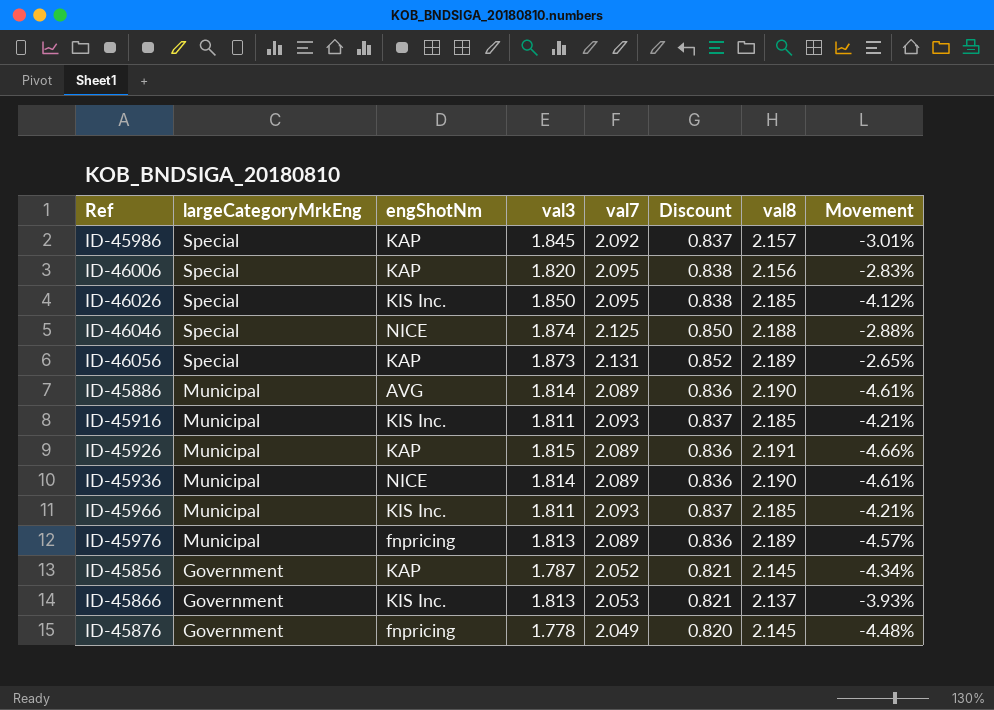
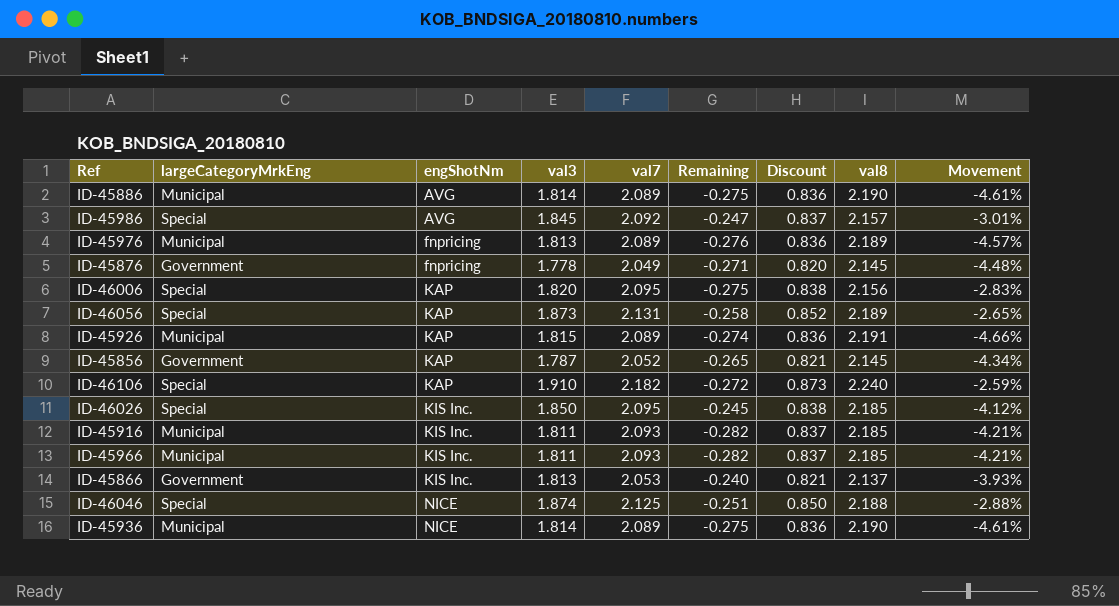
row order: largeCategoryMrkEng descending -> engShotNm ascending
column Remaining | formula: none -> [val3] - [val7]
ID-45986 | engShotNm: KAP -> AVG
row ID-46106: none -> Special | KAP | 1.910 | 2.182 | -0.272 | 0.873 | 2.240 | -2.59%

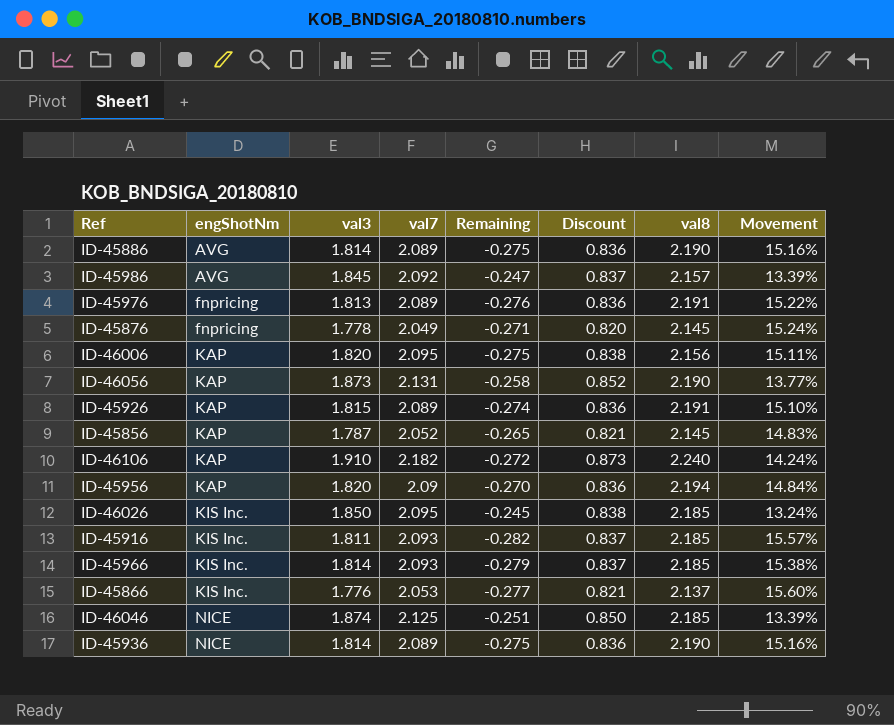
column largeCategoryMrkEng | position: 2 -> none
column Movement | formula: ([val7] - [val8]) / [val8] -> ([val7] - [val3]) / [val3]
ID-45976 | val8: 2.189 -> 2.191
ID-46056 | val8: 2.189 -> 2.190
row ID-45956: none -> KAP | 1.820 | 2.09 | -0.270 | 0.836 | 2.194 | 14.84%
ID-45966 | val3: 1.811 -> 1.814
ID-45966 | Remaining: -0.282 -> -0.279
ID-45866 | val3: 1.813 -> 1.776
ID-45866 | Remaining: -0.240 -> -0.277
ID-46046 | val8: 2.188 -> 2.185

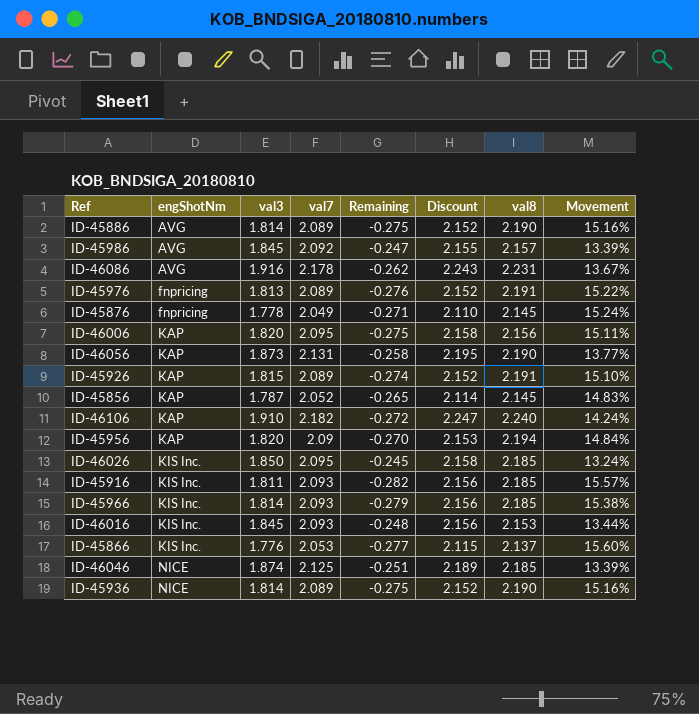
column Discount | formula: [val7] * 0.4 -> [val7] * 1.03
row ID-46086: none -> AVG | 1.916 | 2.178 | -0.262 | 2.243 | 2.231 | 13.67%
row ID-46016: none -> KIS Inc. | 1.845 | 2.093 | -0.248 | 2.156 | 2.153 | 13.44%

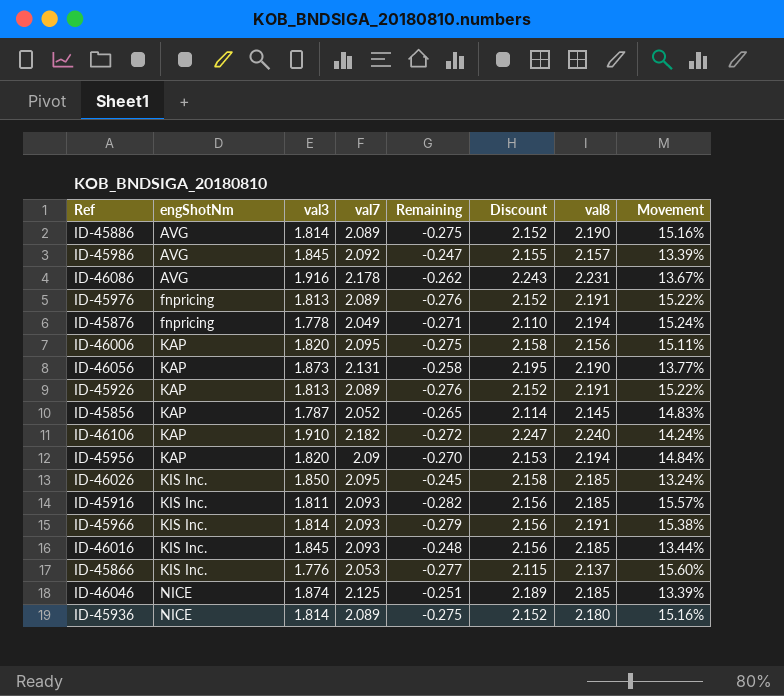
ID-45876 | val8: 2.145 -> 2.194
ID-45926 | val3: 1.815 -> 1.813
ID-45926 | Remaining: -0.274 -> -0.276
ID-45926 | Movement: 15.10% -> 15.22%
ID-45966 | val8: 2.185 -> 2.191
ID-46016 | val8: 2.153 -> 2.185
ID-45936 | val8: 2.190 -> 2.180

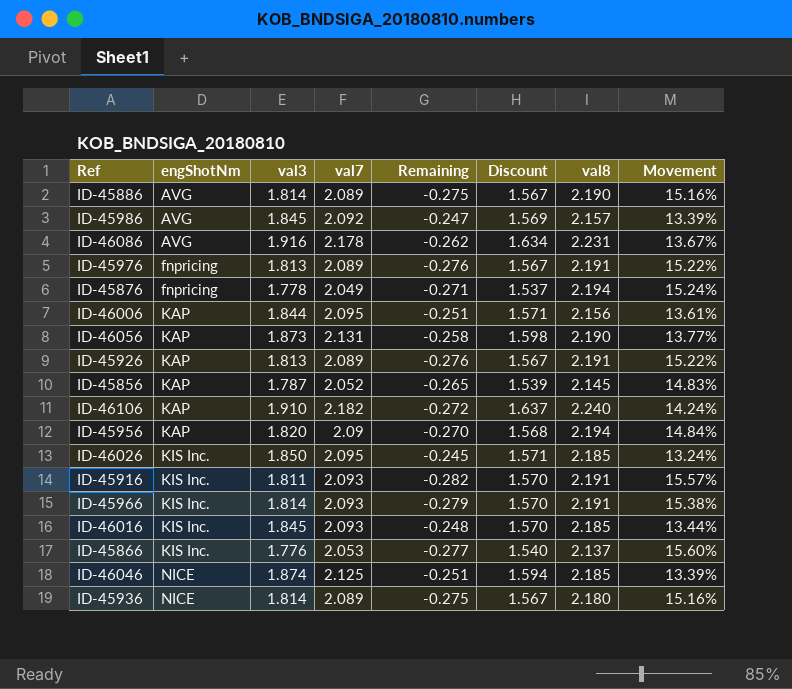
column Discount | formula: [val7] * 1.03 -> [val7] * 0.75
ID-46006 | val3: 1.820 -> 1.844
ID-46006 | Remaining: -0.275 -> -0.251
ID-46006 | Movement: 15.11% -> 13.61%
ID-45916 | val8: 2.185 -> 2.191

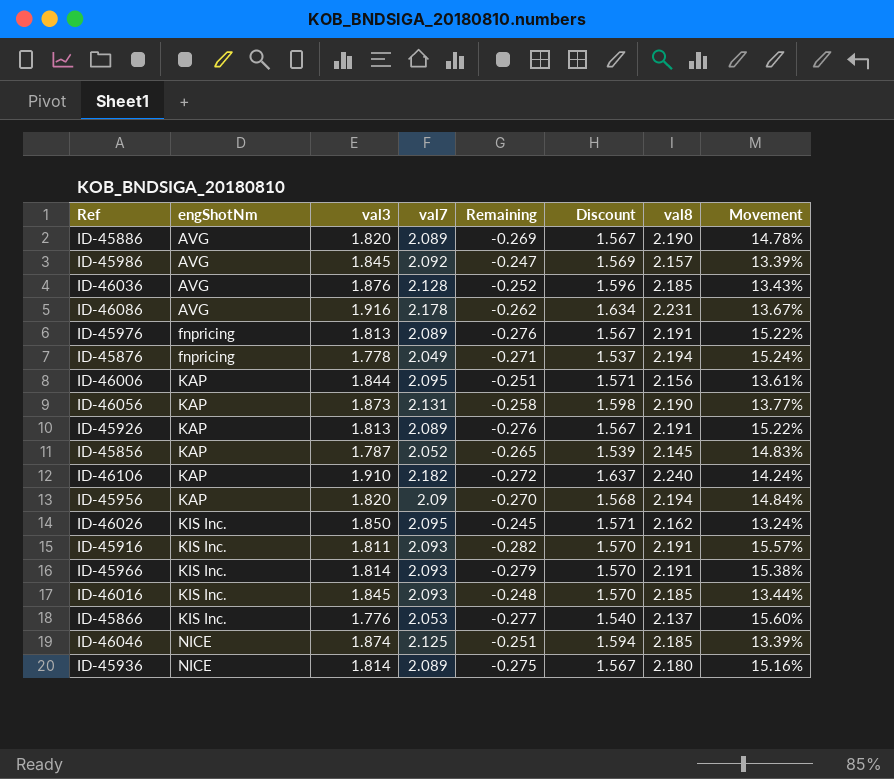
ID-45886 | val3: 1.814 -> 1.820
ID-45886 | Remaining: -0.275 -> -0.269
ID-45886 | Movement: 15.16% -> 14.78%
row ID-46036: none -> AVG | 1.876 | 2.128 | -0.252 | 1.596 | 2.185 | 13.43%
ID-46026 | val8: 2.185 -> 2.162

